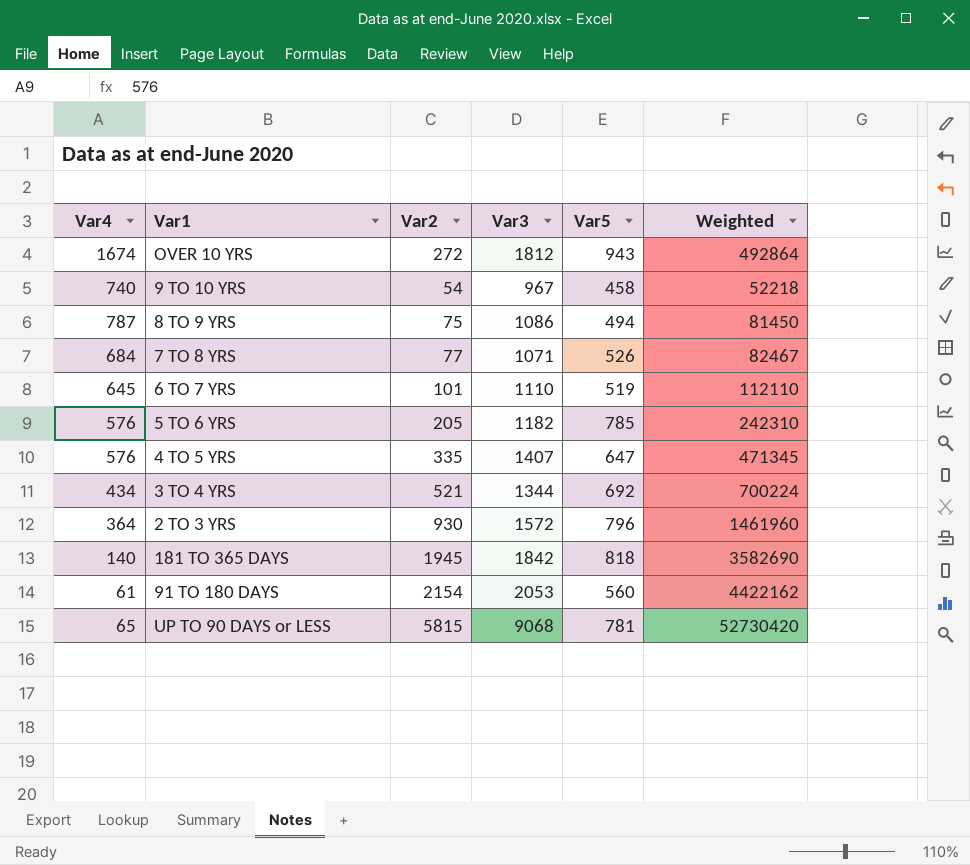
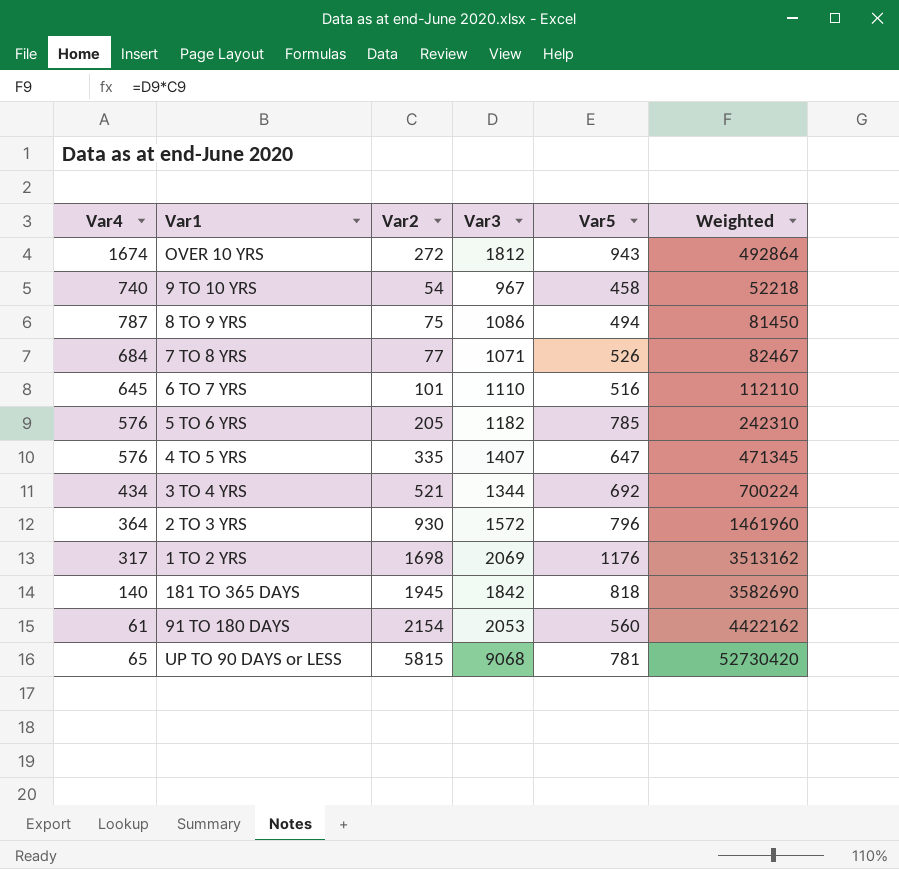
6 TO 7 YRS | Var5: 519 -> 516
row 1 TO 2 YRS: none -> 317 | 1698 | 2069 | 1176 | 3513162

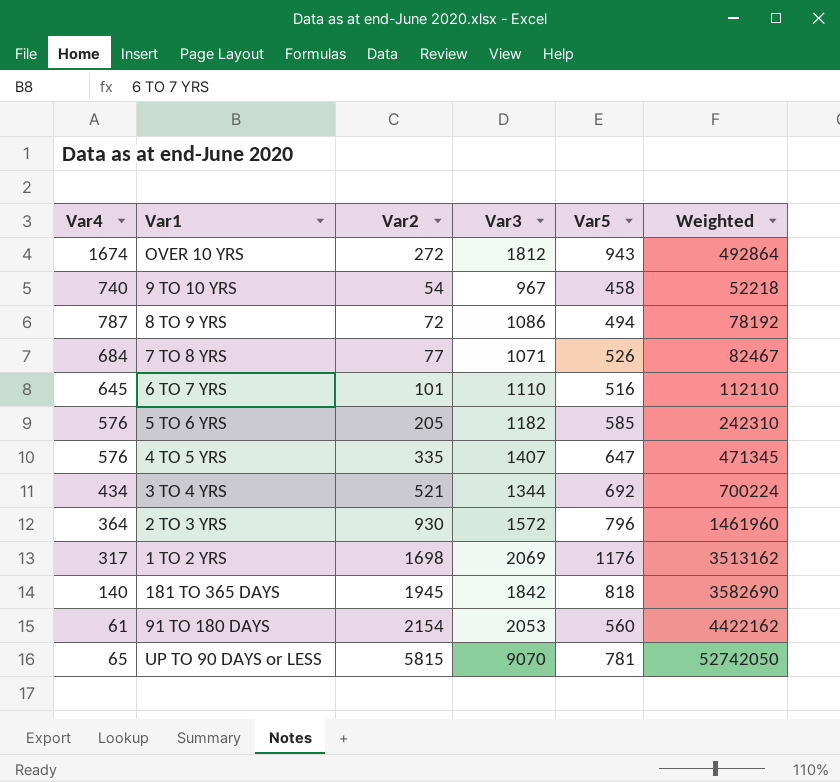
8 TO 9 YRS | Var2: 75 -> 72
8 TO 9 YRS | Weighted: 81450 -> 78192
5 TO 6 YRS | Var5: 785 -> 585
UP TO 90 DAYS or LESS | Var3: 9068 -> 9070
UP TO 90 DAYS or LESS | Weighted: 52730420 -> 52742050

